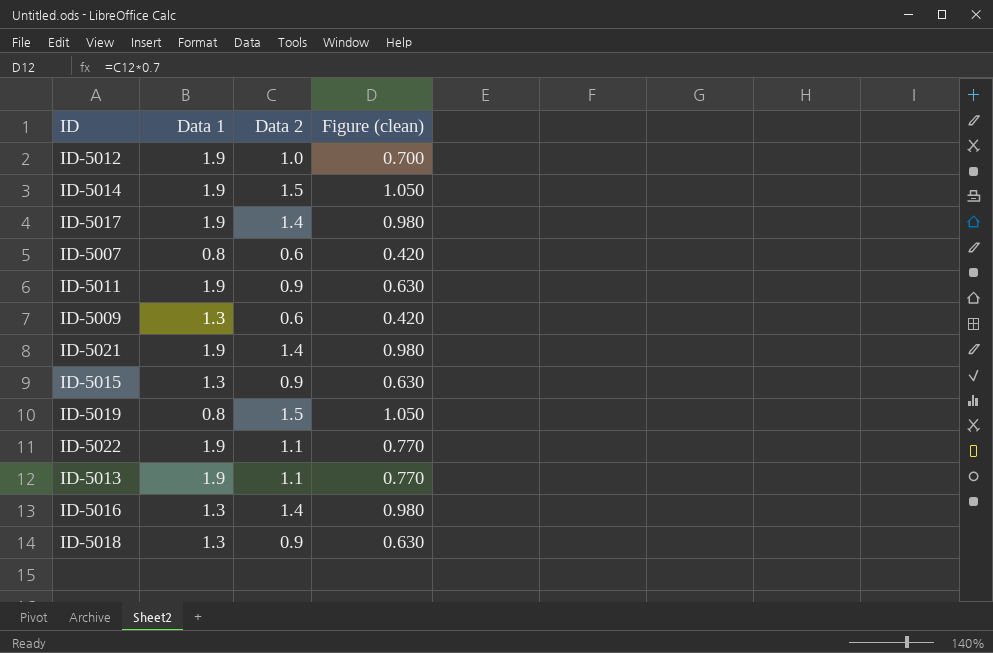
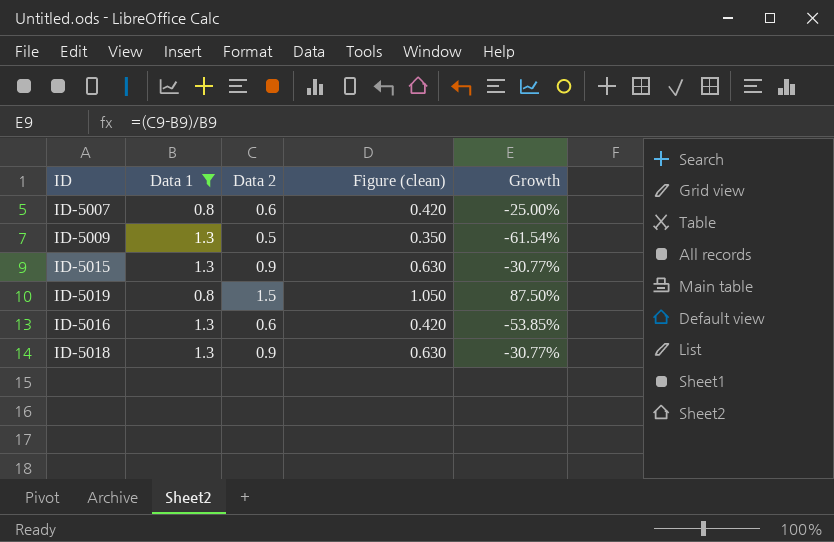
filter: none -> Data 1 != 1.9
column Growth | formula: none -> ([Data 2] - [Data 1]) / [Data 1]
ID-5009 | Data 2: 0.6 -> 0.5
ID-5009 | Figure (clean): 0.420 -> 0.350
ID-5016 | Data 2: 1.4 -> 0.6
ID-5016 | Figure (clean): 0.980 -> 0.420

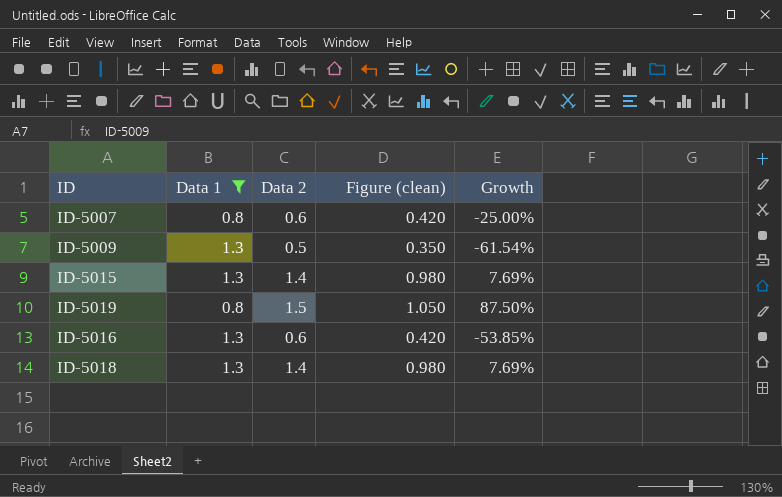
ID-5015 | Data 2: 0.9 -> 1.4
ID-5015 | Figure (clean): 0.630 -> 0.980
ID-5015 | Growth: -30.77% -> 7.69%
ID-5018 | Data 2: 0.9 -> 1.4
ID-5018 | Figure (clean): 0.630 -> 0.980
ID-5018 | Growth: -30.77% -> 7.69%

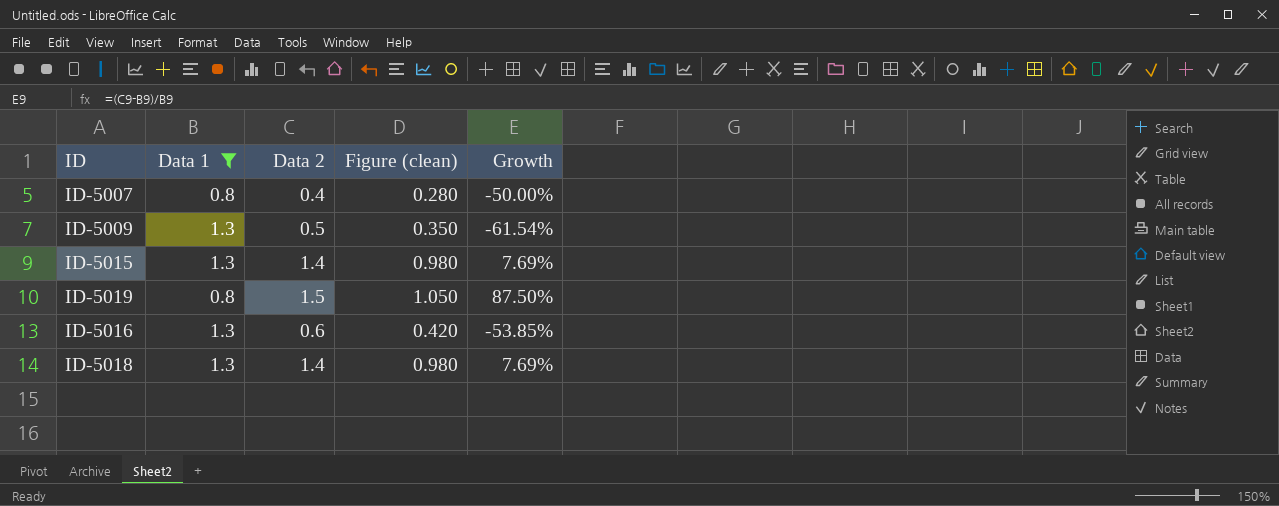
ID-5007 | Data 2: 0.6 -> 0.4
ID-5007 | Figure (clean): 0.420 -> 0.280
ID-5007 | Growth: -25.00% -> -50.00%

